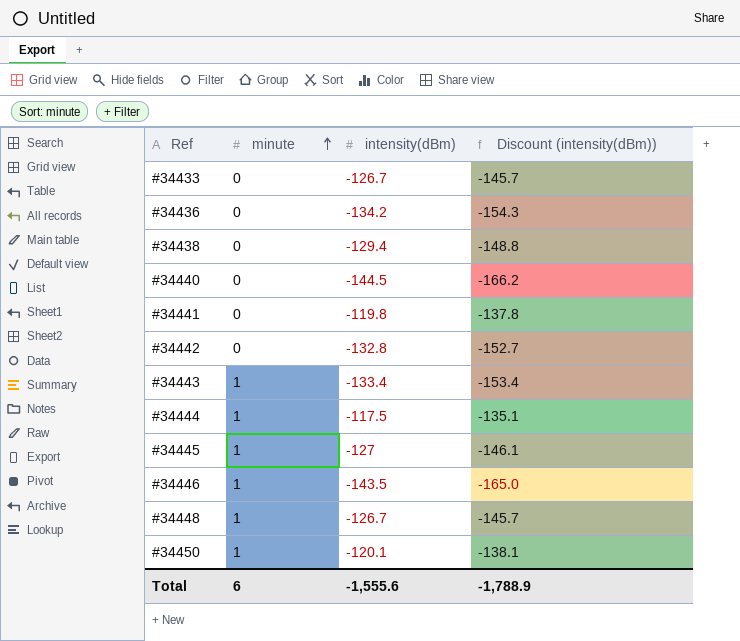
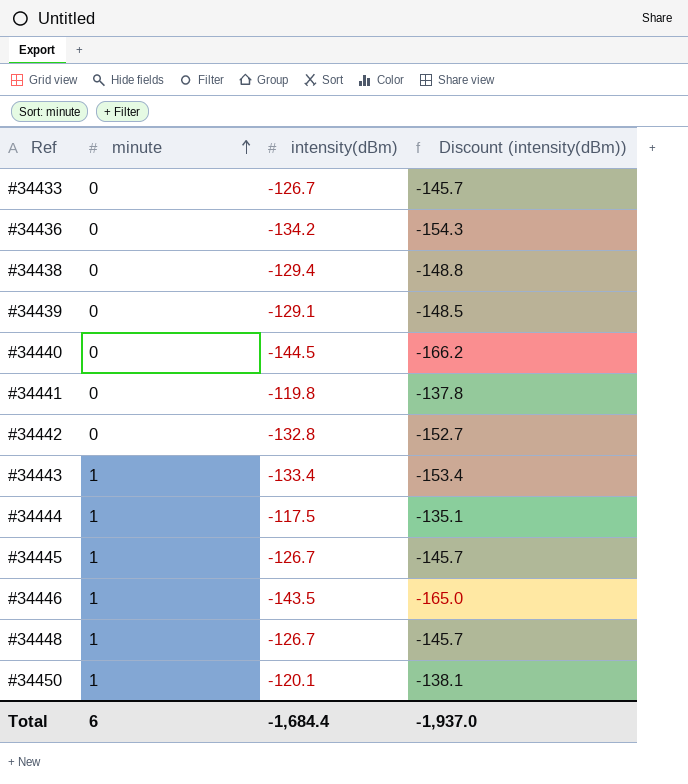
row #34439: none -> 0 | -129.1 | -148.5
#34445 | intensity(dBm): -127 -> -126.7
#34445 | Discount (intensity(dBm)): -146.1 -> -145.7
Total | intensity(dBm): -1,555.6 -> -1,684.4
Total | Discount (intensity(dBm)): -1,788.9 -> -1,937.0

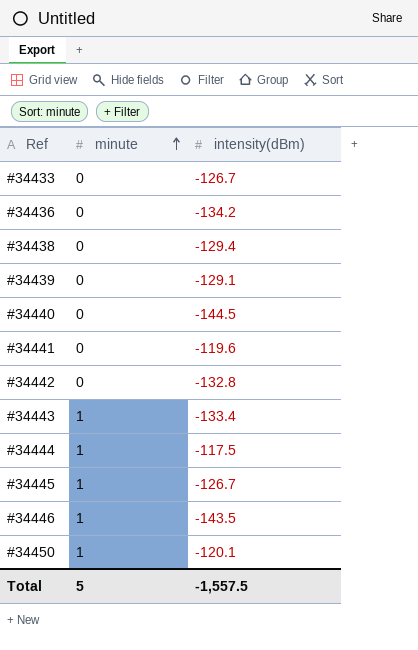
column Discount (intensity(dBm)) | formula: [intensity(dBm)] * 1.15 -> none
row #34448: 1 | -126.7 | -145.7 -> none
#34441 | intensity(dBm): -119.8 -> -119.6
Total | minute: 6 -> 5
Total | intensity(dBm): -1,684.4 -> -1,557.5

